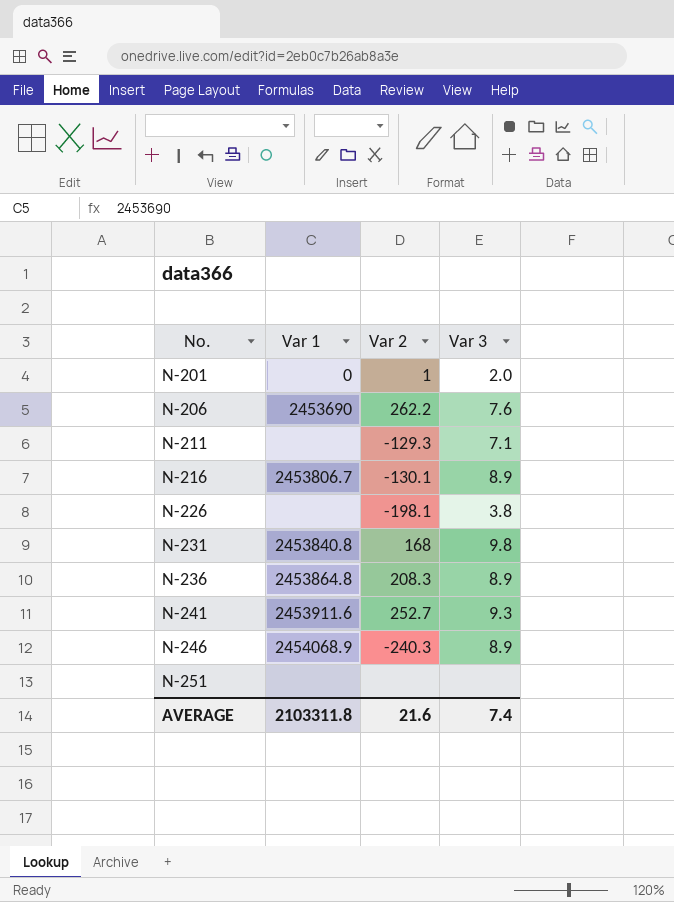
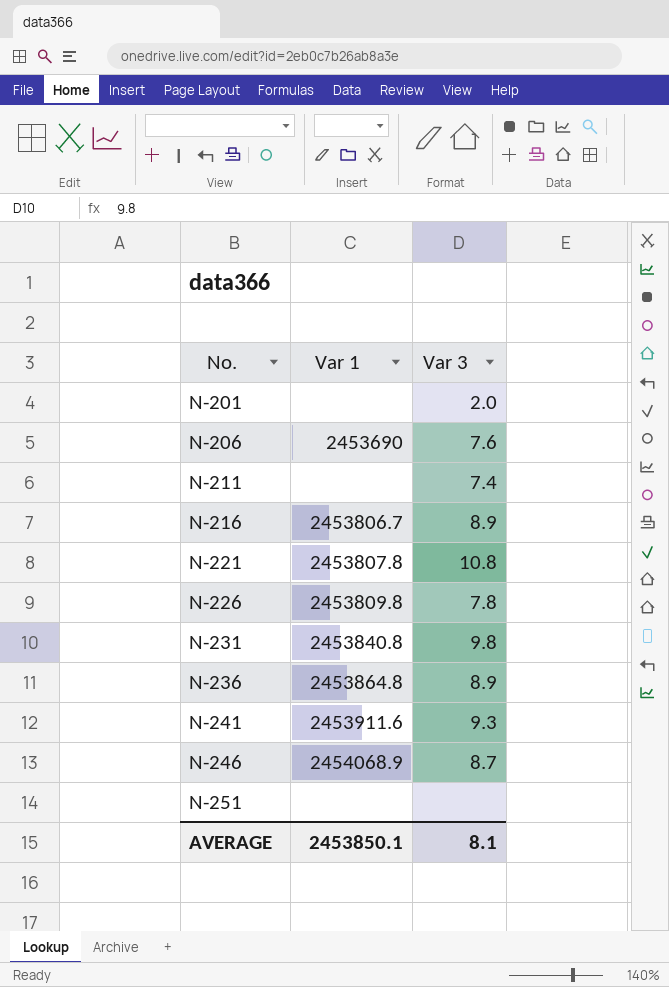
column Var 2 | position: 3 -> none
N-201 | Var 1: 0 -> none
N-211 | Var 3: 7.1 -> 7.4
row N-221: none -> 2453807.8 | 10.8
N-226 | Var 1: none -> 2453809.8
N-226 | Var 3: 3.8 -> 7.8
N-246 | Var 3: 8.9 -> 8.7
AVERAGE | Var 1: 2103311.8 -> 2453850.1
AVERAGE | Var 3: 7.4 -> 8.1

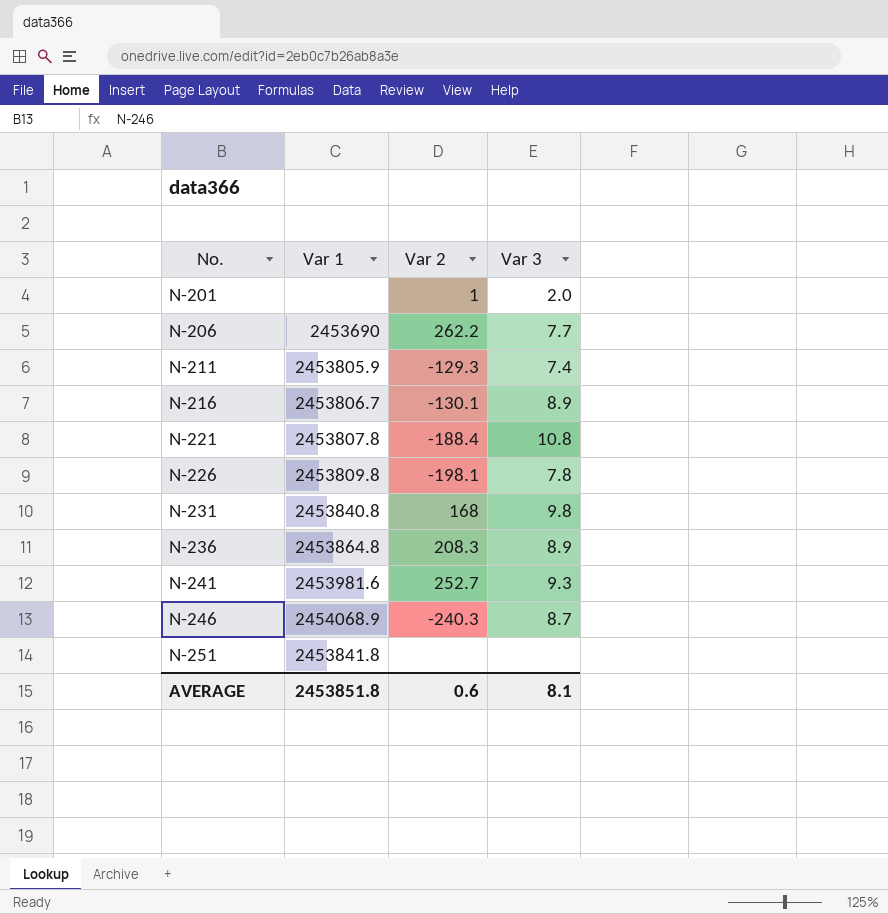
column Var 2 | position: none -> 3
N-206 | Var 3: 7.6 -> 7.7
N-211 | Var 1: none -> 2453805.9
N-241 | Var 1: 2453911.6 -> 2453981.6
N-251 | Var 1: none -> 2453841.8
AVERAGE | Var 1: 2453850.1 -> 2453851.8

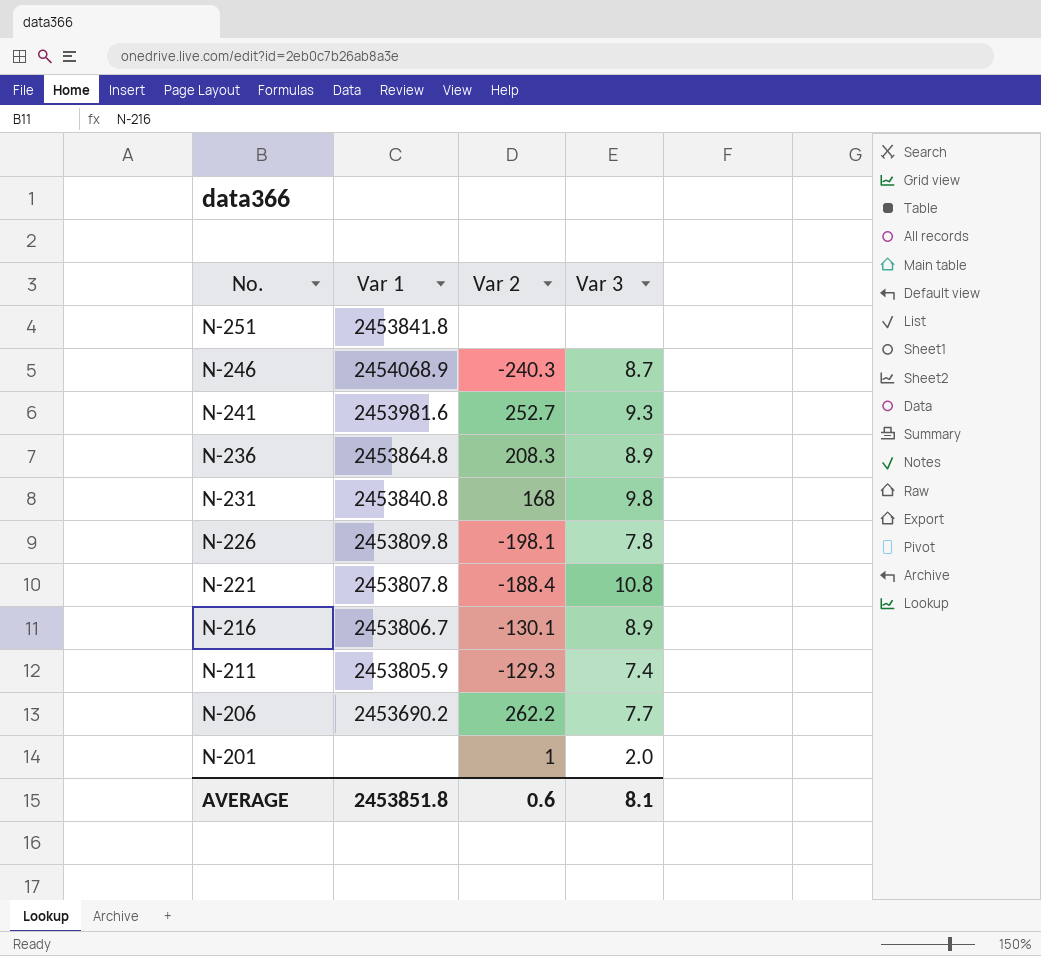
row order: No. ascending -> No. descending
N-206 | Var 1: 2453690 -> 2453690.2

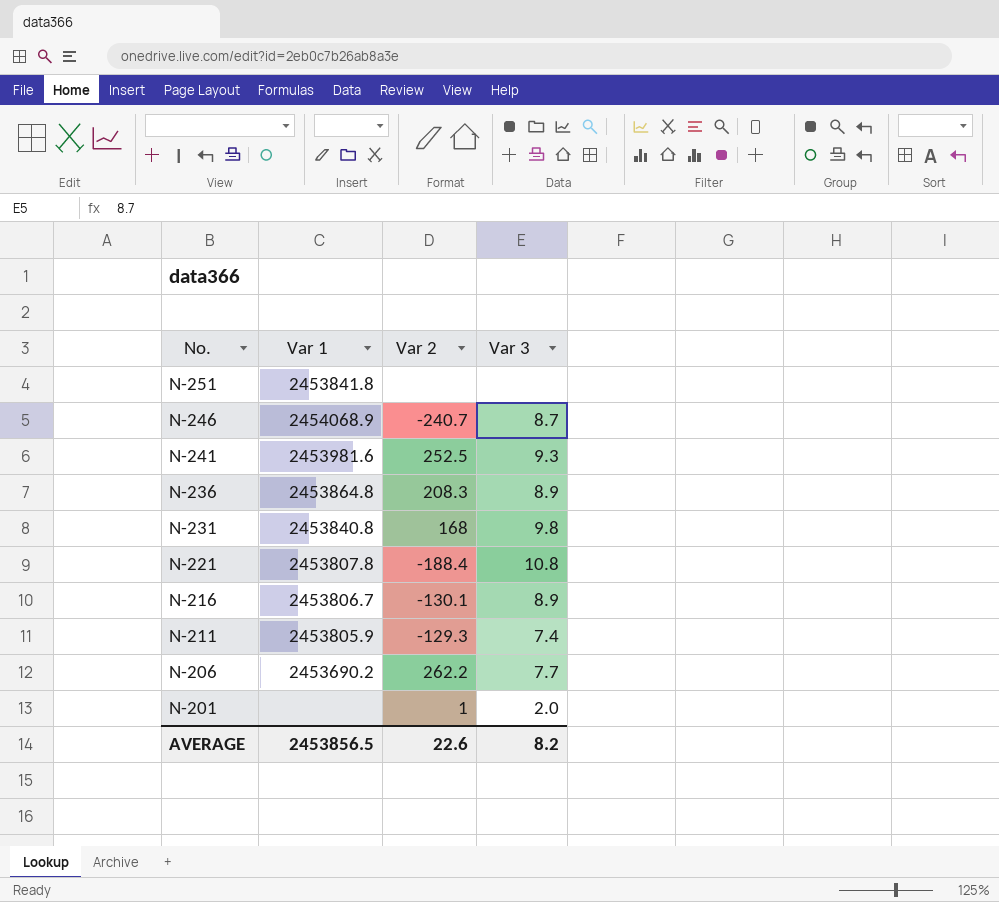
row N-226: 2453809.8 | -198.1 | 7.8 -> none
N-246 | Var 2: -240.3 -> -240.7
N-241 | Var 2: 252.7 -> 252.5
AVERAGE | Var 1: 2453851.8 -> 2453856.5
AVERAGE | Var 2: 0.6 -> 22.6
AVERAGE | Var 3: 8.1 -> 8.2

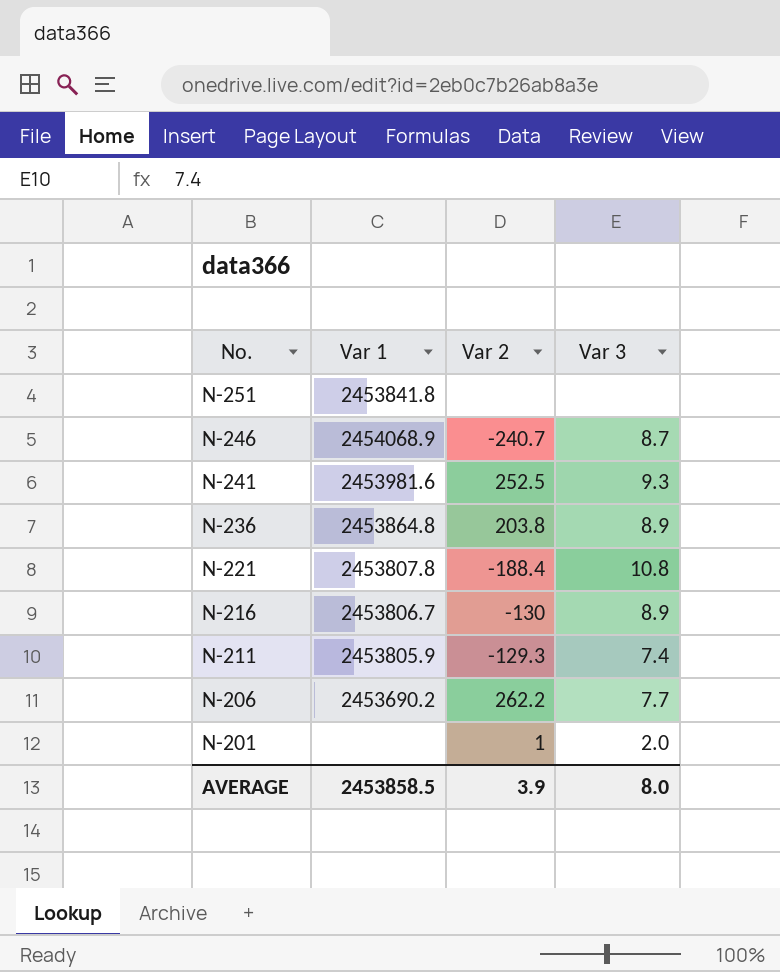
row N-231: 2453840.8 | 168 | 9.8 -> none
N-236 | Var 2: 208.3 -> 203.8
N-216 | Var 2: -130.1 -> -130
AVERAGE | Var 1: 2453856.5 -> 2453858.5
AVERAGE | Var 2: 22.6 -> 3.9
AVERAGE | Var 3: 8.2 -> 8.0

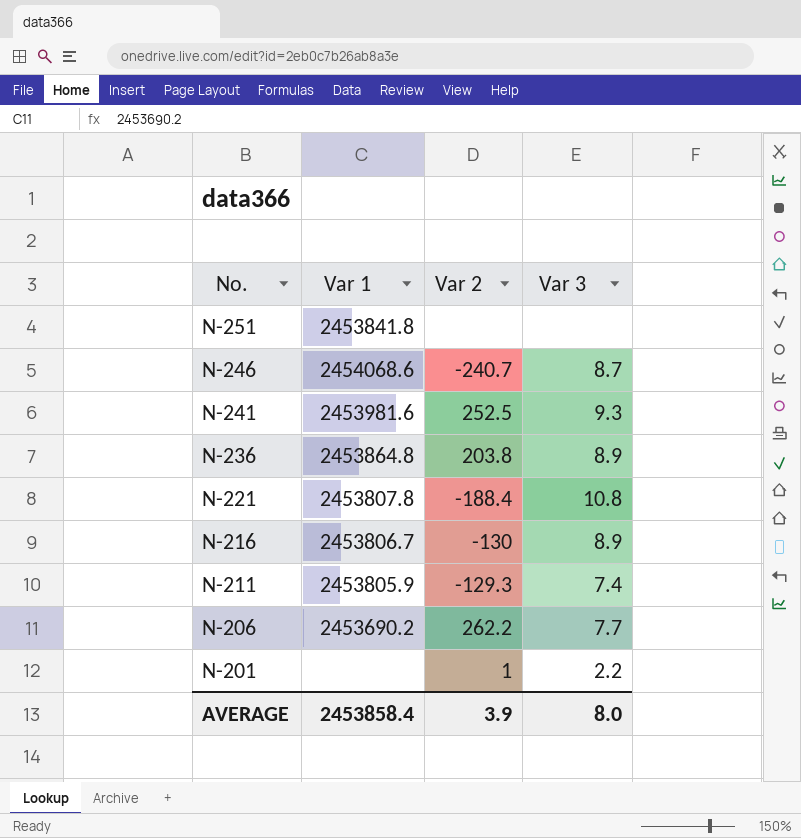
N-246 | Var 1: 2454068.9 -> 2454068.6
N-201 | Var 3: 2.0 -> 2.2
AVERAGE | Var 1: 2453858.5 -> 2453858.4

